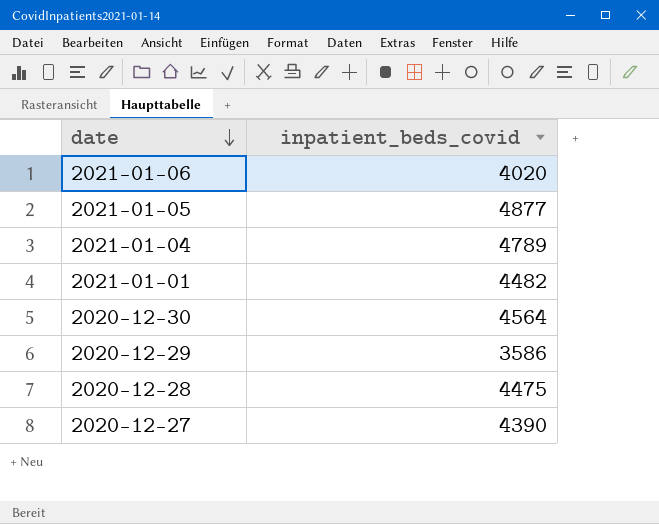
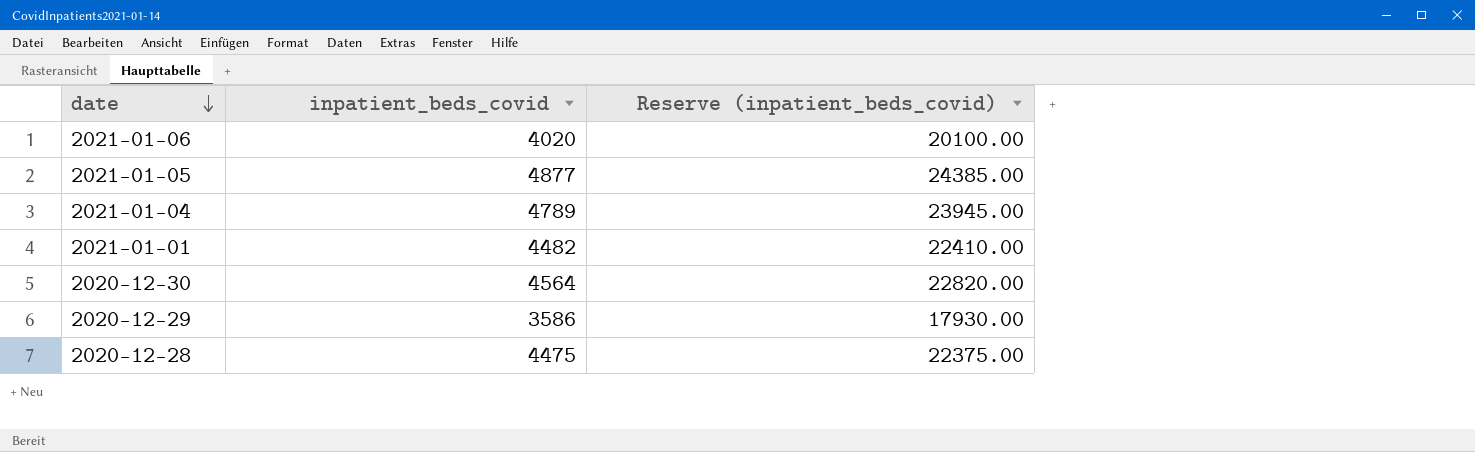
column Reserve (inpatient_beds_covid) | formula: none -> [inpatient_beds_covid] * 5
row 2020-12-27: 4390 -> none

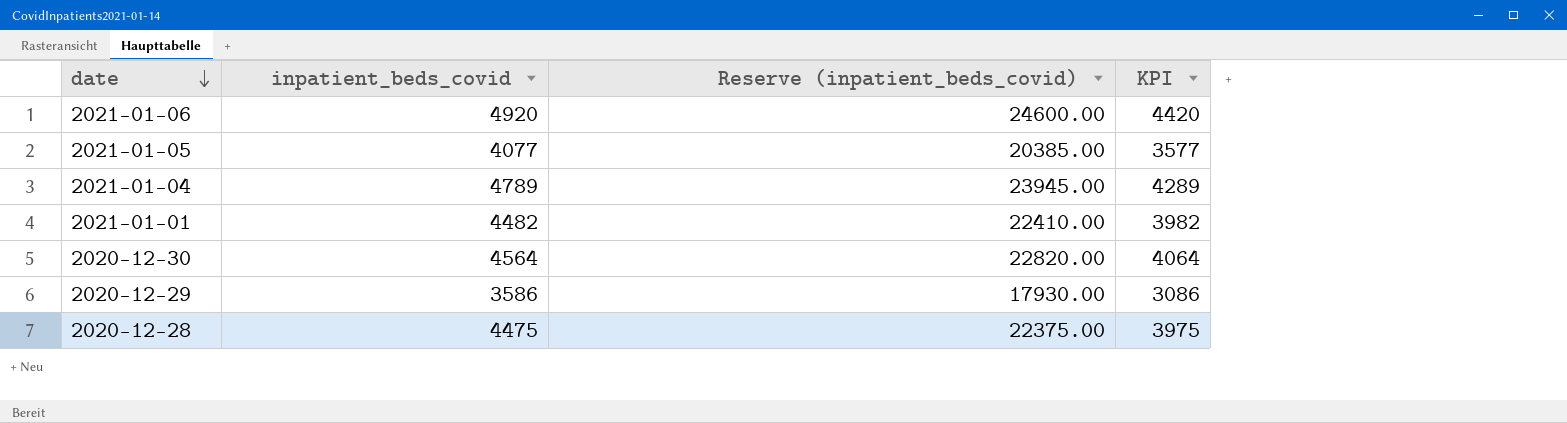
column KPI | formula: none -> [inpatient_beds_covid] - 500
2021-01-06 | inpatient_beds_covid: 4020 -> 4920
2021-01-06 | Reserve (inpatient_beds_covid): 20100.00 -> 24600.00
2021-01-05 | inpatient_beds_covid: 4877 -> 4077
2021-01-05 | Reserve (inpatient_beds_covid): 24385.00 -> 20385.00

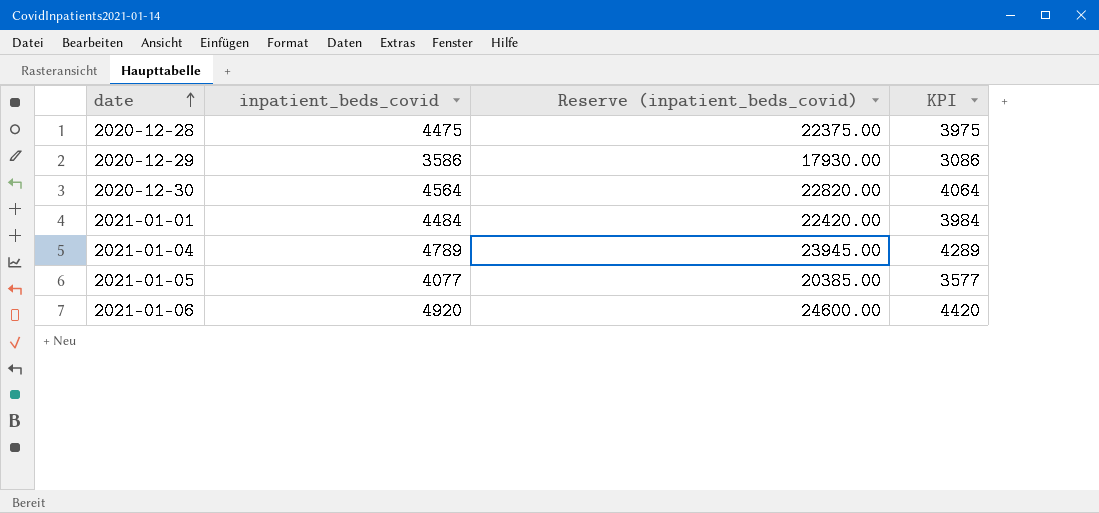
row order: date descending -> date ascending
2021-01-01 | inpatient_beds_covid: 4482 -> 4484
2021-01-01 | Reserve (inpatient_beds_covid): 22410.00 -> 22420.00
2021-01-01 | KPI: 3982 -> 3984

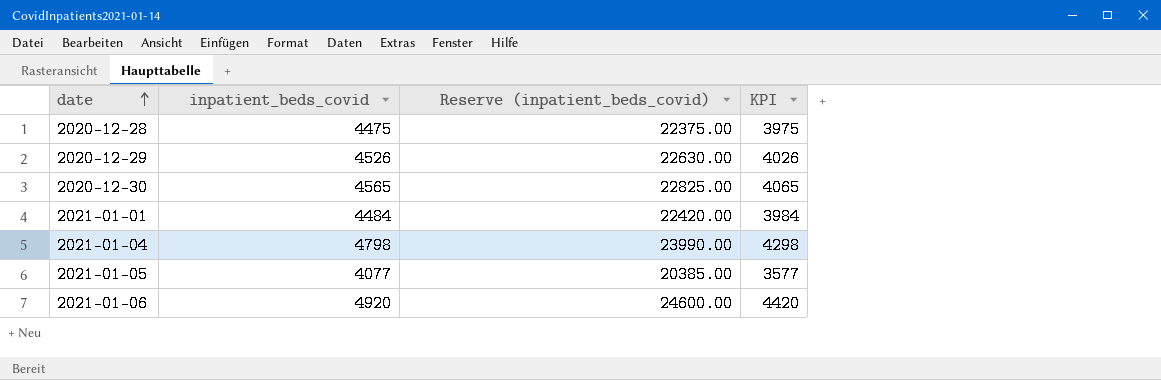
2020-12-29 | inpatient_beds_covid: 3586 -> 4526
2020-12-29 | Reserve (inpatient_beds_covid): 17930.00 -> 22630.00
2020-12-29 | KPI: 3086 -> 4026
2020-12-30 | inpatient_beds_covid: 4564 -> 4565
2020-12-30 | Reserve (inpatient_beds_covid): 22820.00 -> 22825.00
2020-12-30 | KPI: 4064 -> 4065
2021-01-04 | inpatient_beds_covid: 4789 -> 4798
2021-01-04 | Reserve (inpatient_beds_covid): 23945.00 -> 23990.00
2021-01-04 | KPI: 4289 -> 4298

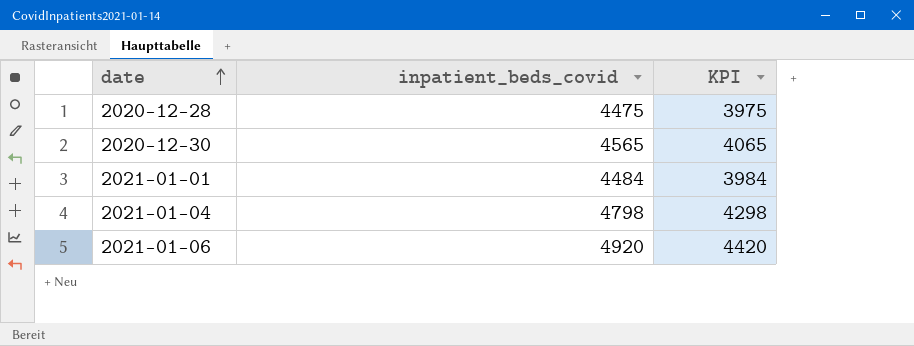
column Reserve (inpatient_beds_covid) | formula: [inpatient_beds_covid] * 5 -> none
row 2020-12-29: 4526 | 22630.00 | 4026 -> none
row 2021-01-05: 4077 | 20385.00 | 3577 -> none

